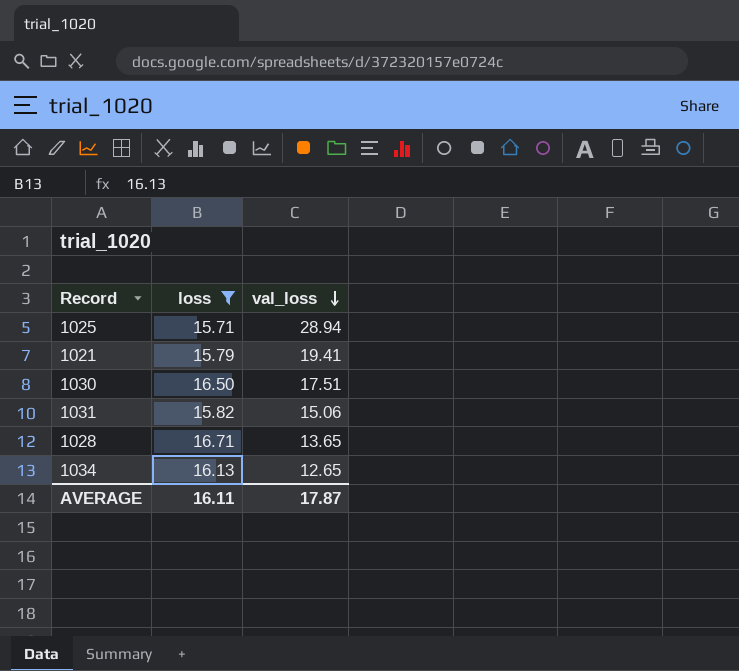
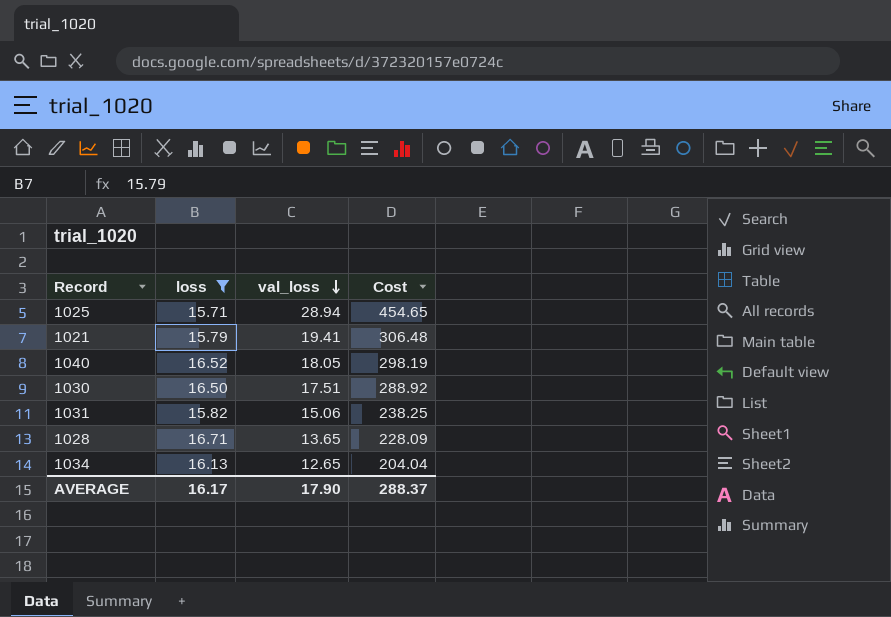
column Cost | formula: none -> [loss] * [val_loss]
row 1040: none -> 16.52 | 18.05 | 298.19
AVERAGE | loss: 16.11 -> 16.17
AVERAGE | val_loss: 17.87 -> 17.90

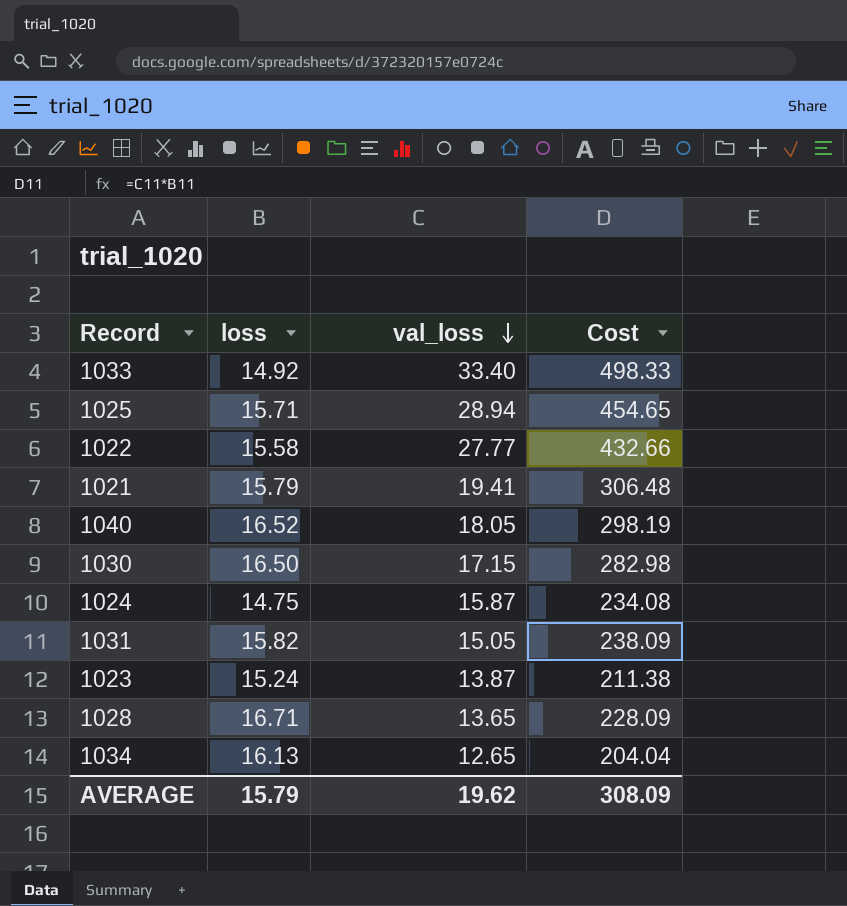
filter: loss >= 15.71 -> none
1030 | val_loss: 17.51 -> 17.15
1030 | Cost: 288.92 -> 282.98
1031 | val_loss: 15.06 -> 15.05
1031 | Cost: 238.25 -> 238.09
AVERAGE | loss: 16.17 -> 15.79
AVERAGE | val_loss: 17.90 -> 19.62
AVERAGE | Cost: 288.37 -> 308.09

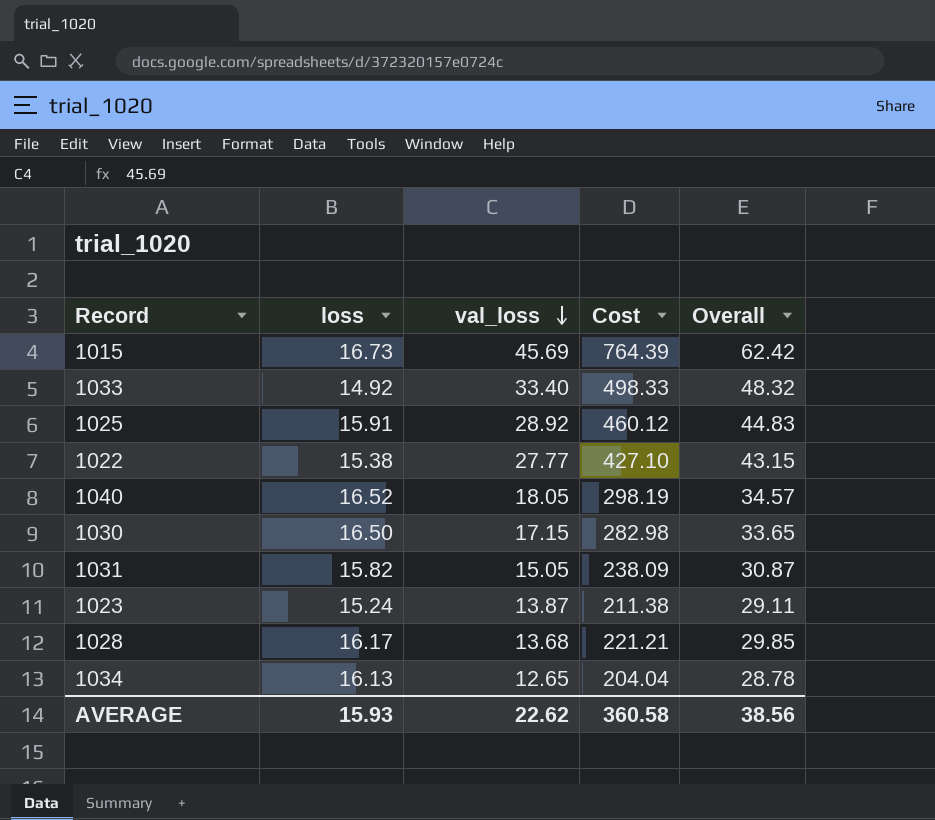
column Overall | formula: none -> [loss] + [val_loss]
row 1021: 15.79 | 19.41 | 306.48 -> none
row 1024: 14.75 | 15.87 | 234.08 -> none
row 1015: none -> 16.73 | 45.69 | 764.39 | 62.42
1025 | loss: 15.71 -> 15.91
1025 | val_loss: 28.94 -> 28.92
1025 | Cost: 454.65 -> 460.12
1022 | loss: 15.58 -> 15.38
1022 | Cost: 432.66 -> 427.10
1028 | loss: 16.71 -> 16.17
1028 | val_loss: 13.65 -> 13.68
1028 | Cost: 228.09 -> 221.21
AVERAGE | loss: 15.79 -> 15.93
AVERAGE | val_loss: 19.62 -> 22.62
AVERAGE | Cost: 308.09 -> 360.58

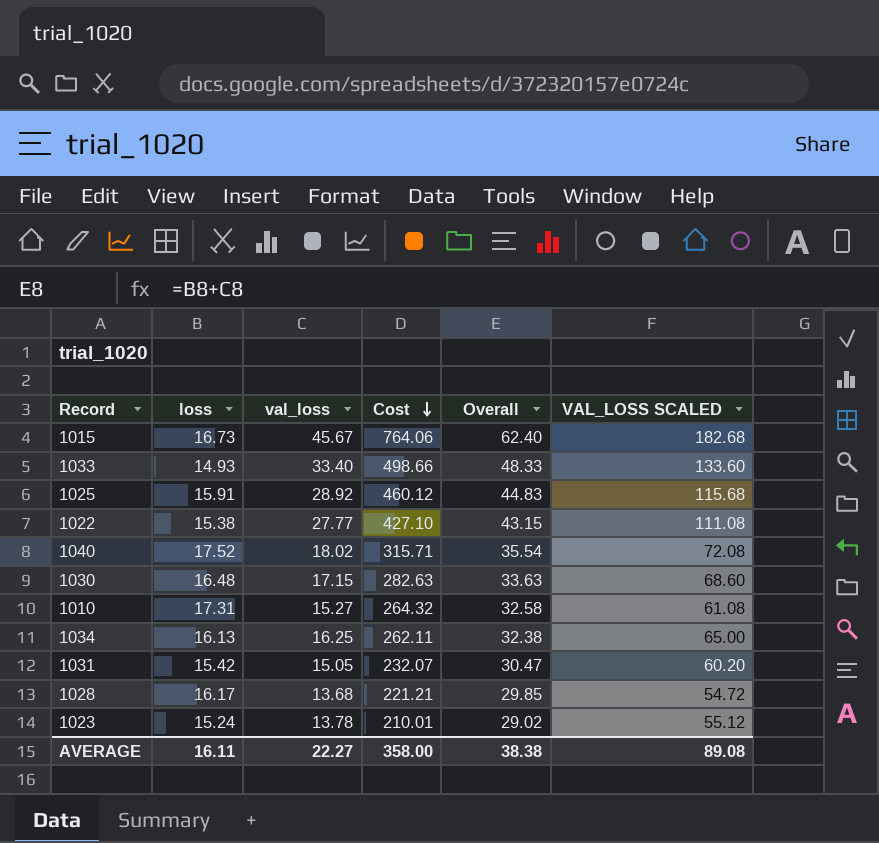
row order: val_loss descending -> Cost descending
column VAL_LOSS SCALED | formula: none -> [val_loss] * 4
1015 | val_loss: 45.69 -> 45.67
1015 | Cost: 764.39 -> 764.06
1015 | Overall: 62.42 -> 62.40
1033 | loss: 14.92 -> 14.93
1033 | Cost: 498.33 -> 498.66
1033 | Overall: 48.32 -> 48.33
1040 | loss: 16.52 -> 17.52
1040 | val_loss: 18.05 -> 18.02
1040 | Cost: 298.19 -> 315.71
1040 | Overall: 34.57 -> 35.54
1030 | loss: 16.50 -> 16.48
1030 | Cost: 282.98 -> 282.63
1030 | Overall: 33.65 -> 33.63
row 1010: none -> 17.31 | 15.27 | 264.32 | 32.58 | 61.08
1034 | val_loss: 12.65 -> 16.25
1034 | Cost: 204.04 -> 262.11
1034 | Overall: 28.78 -> 32.38
1031 | loss: 15.82 -> 15.42
1031 | Cost: 238.09 -> 232.07
1031 | Overall: 30.87 -> 30.47
1023 | val_loss: 13.87 -> 13.78
1023 | Cost: 211.38 -> 210.01
1023 | Overall: 29.11 -> 29.02
AVERAGE | loss: 15.93 -> 16.11
AVERAGE | val_loss: 22.62 -> 22.27
AVERAGE | Cost: 360.58 -> 358.00
AVERAGE | Overall: 38.56 -> 38.38

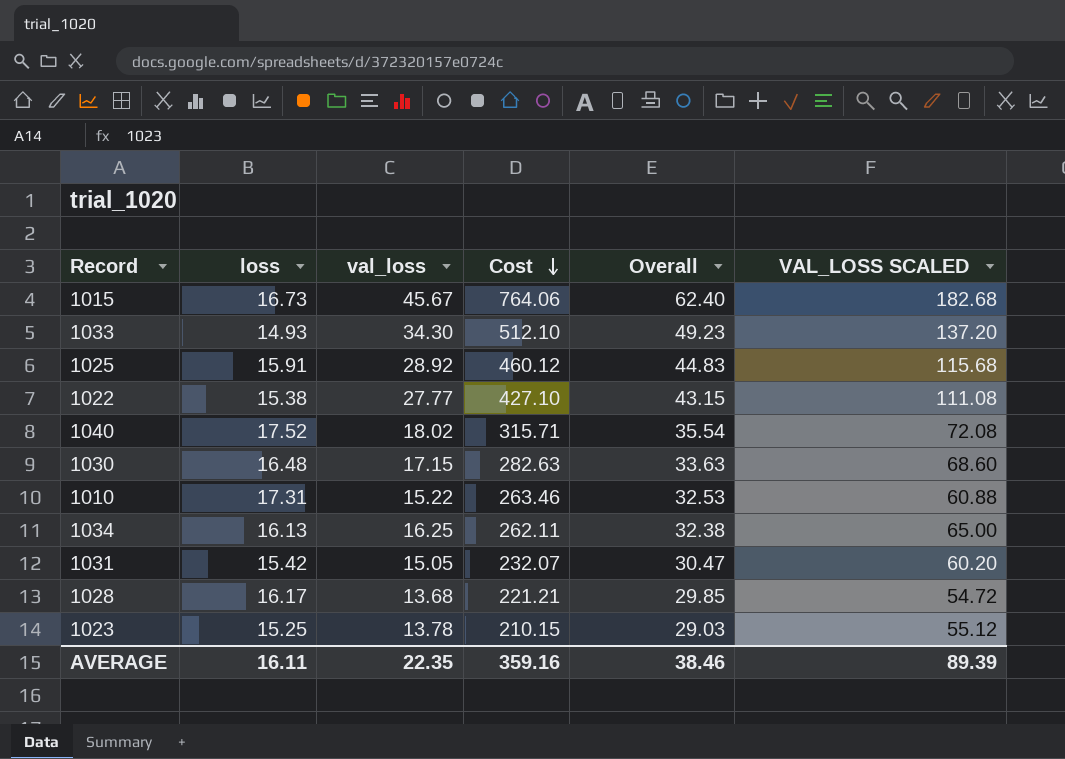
1033 | val_loss: 33.40 -> 34.30
1033 | Cost: 498.66 -> 512.10
1033 | Overall: 48.33 -> 49.23
1033 | VAL_LOSS SCALED: 133.60 -> 137.20
1010 | val_loss: 15.27 -> 15.22
1010 | Cost: 264.32 -> 263.46
1010 | Overall: 32.58 -> 32.53
1010 | VAL_LOSS SCALED: 61.08 -> 60.88
1023 | loss: 15.24 -> 15.25
1023 | Cost: 210.01 -> 210.15
1023 | Overall: 29.02 -> 29.03
AVERAGE | val_loss: 22.27 -> 22.35
AVERAGE | Cost: 358.00 -> 359.16
AVERAGE | Overall: 38.38 -> 38.46
AVERAGE | VAL_LOSS SCALED: 89.08 -> 89.39

